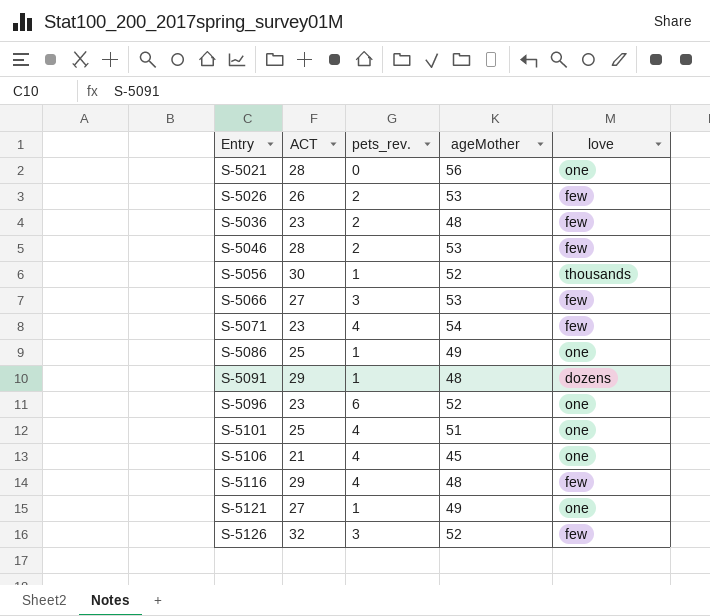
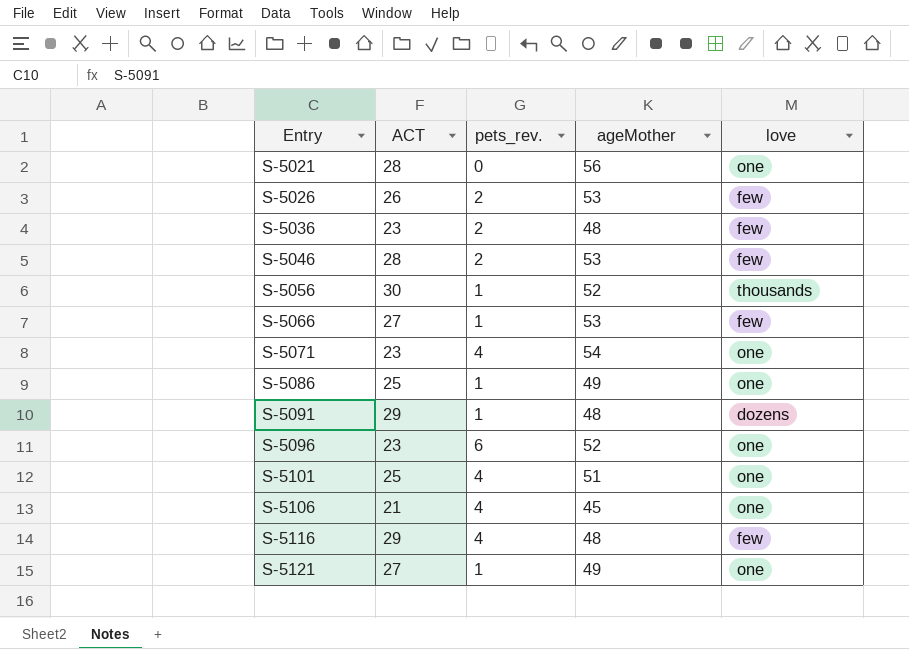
row S-5126: 32 | 3 | 52 | few -> none
S-5066 | pets_rev.: 3 -> 1
S-5071 | love: few -> one

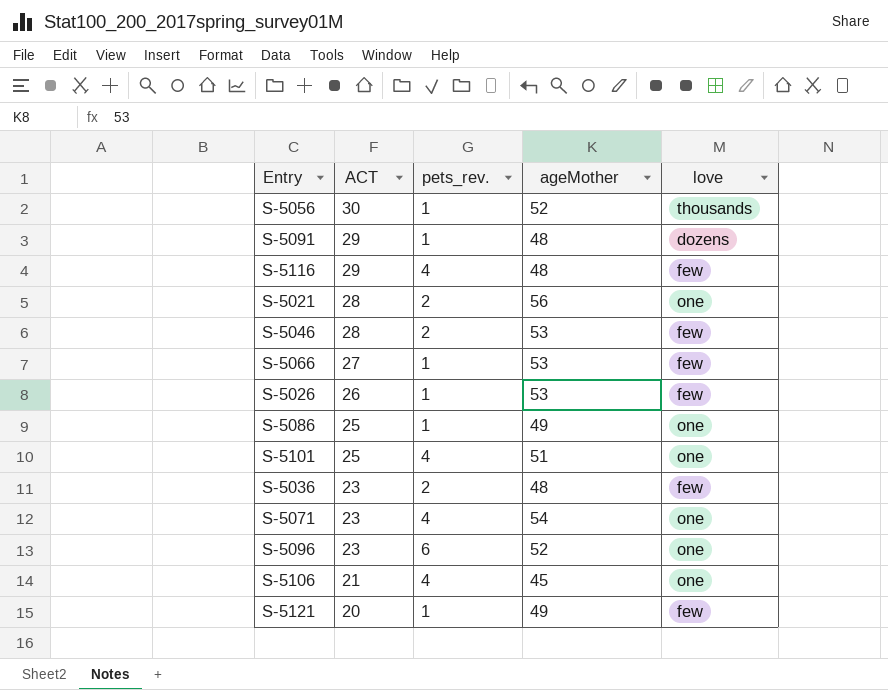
row order: Entry ascending -> ACT descending
S-5021 | pets_rev.: 0 -> 2
S-5026 | pets_rev.: 2 -> 1
S-5121 | ACT: 27 -> 20
S-5121 | love: one -> few

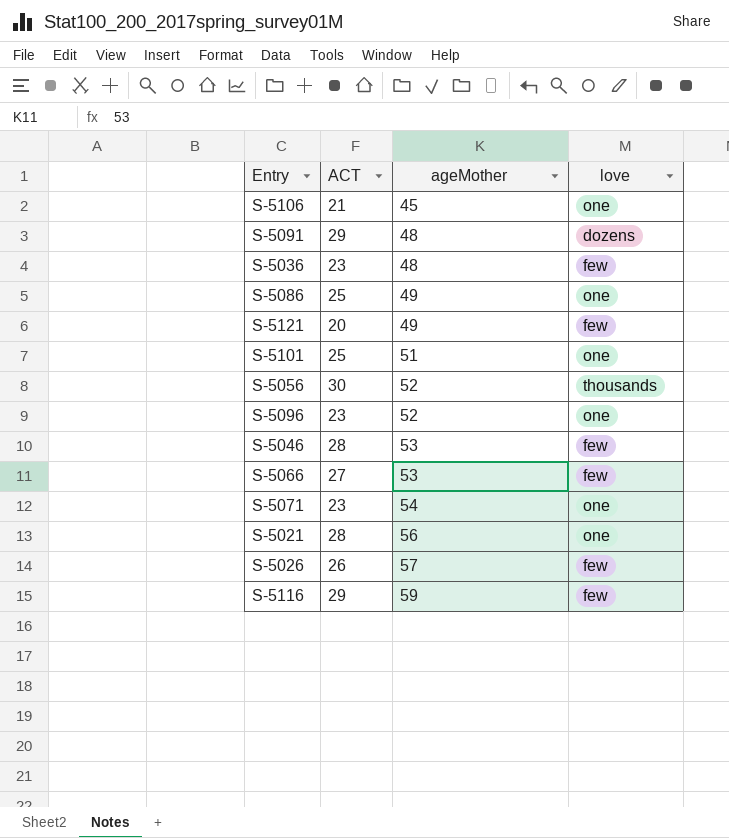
row order: ACT descending -> ageMother ascending
column pets_rev. | position: 3 -> none
S-5026 | ageMother: 53 -> 57
S-5116 | ageMother: 48 -> 59

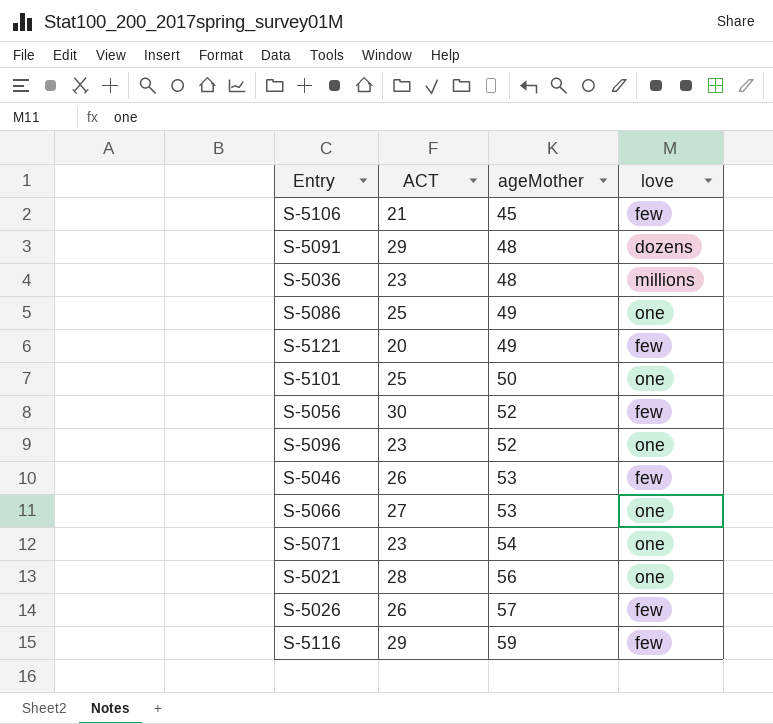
S-5106 | love: one -> few
S-5036 | love: few -> millions
S-5101 | ageMother: 51 -> 50
S-5056 | love: thousands -> few
S-5046 | ACT: 28 -> 26
S-5066 | love: few -> one

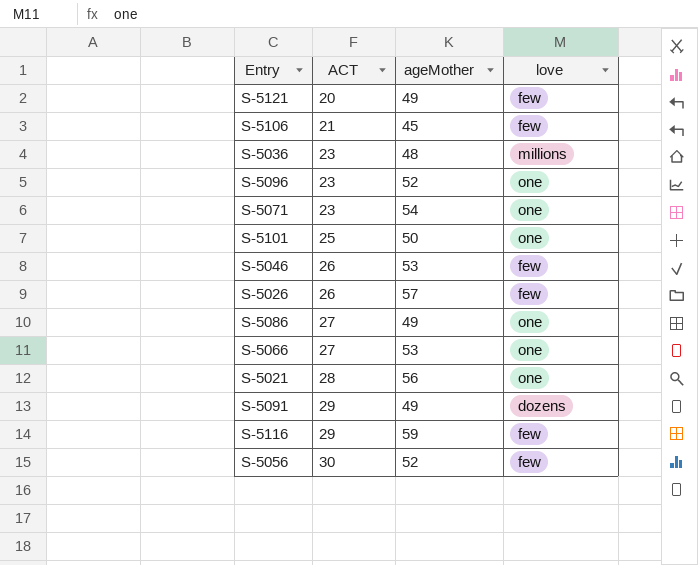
row order: ageMother ascending -> ACT ascending
S-5086 | ACT: 25 -> 27
S-5091 | ageMother: 48 -> 49

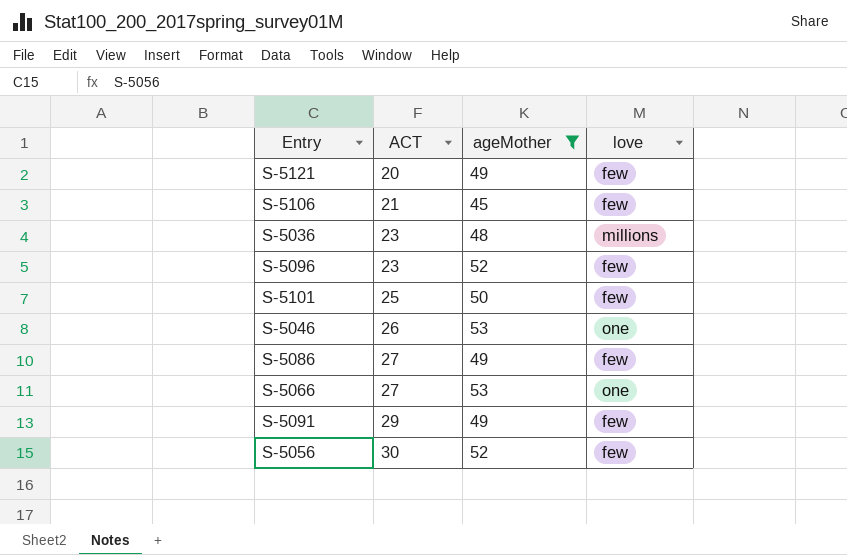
filter: none -> ageMother <= 53
S-5096 | love: one -> few
S-5101 | love: one -> few
S-5046 | love: few -> one
S-5086 | love: one -> few
S-5091 | love: dozens -> few

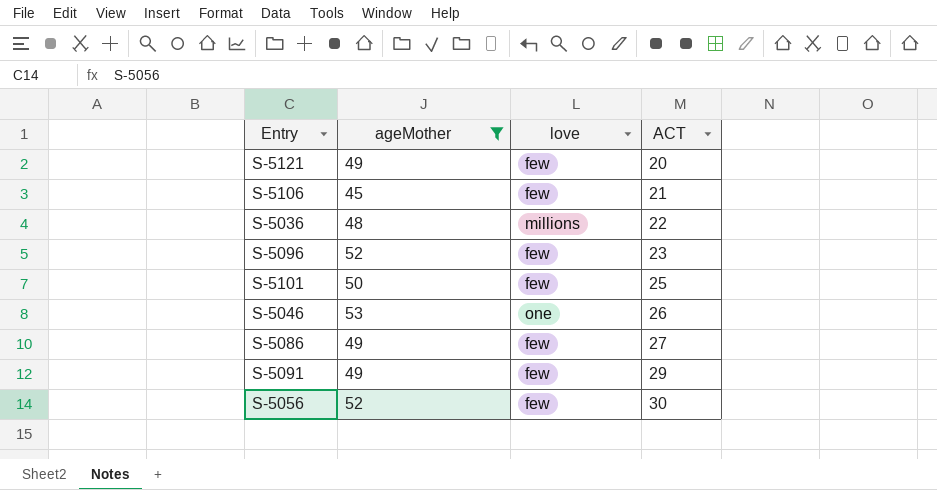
column ACT | position: 2 -> 4
row S-5066: 27 | 53 | one -> none
S-5036 | ACT: 23 -> 22

